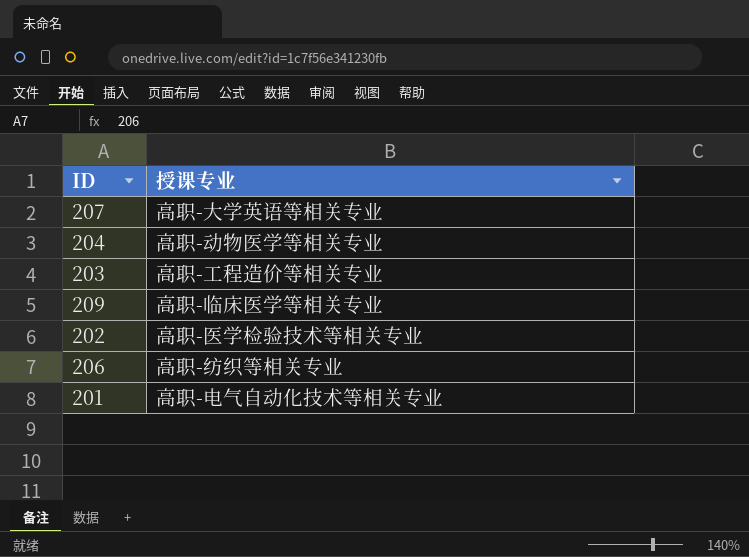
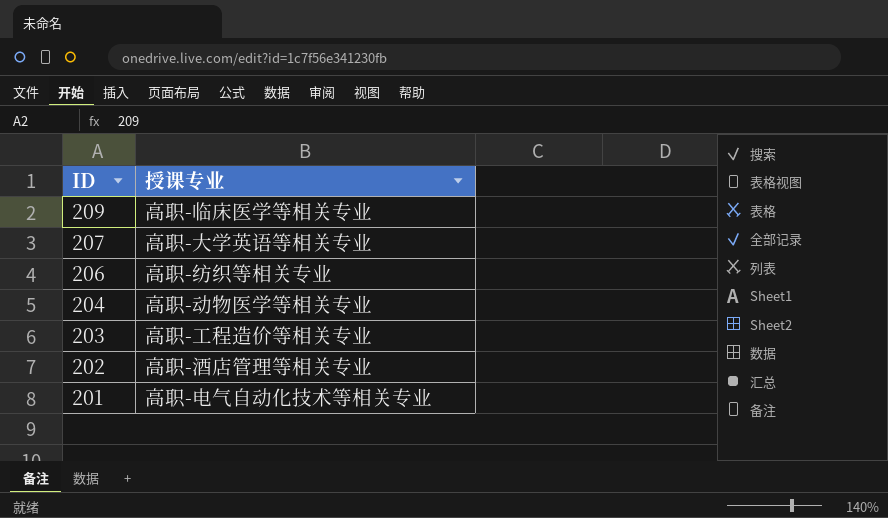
row order: none -> ID descending
202 | 授课专业: 高职-医学检验技术等相关专业 -> 高职-酒店管理等相关专业

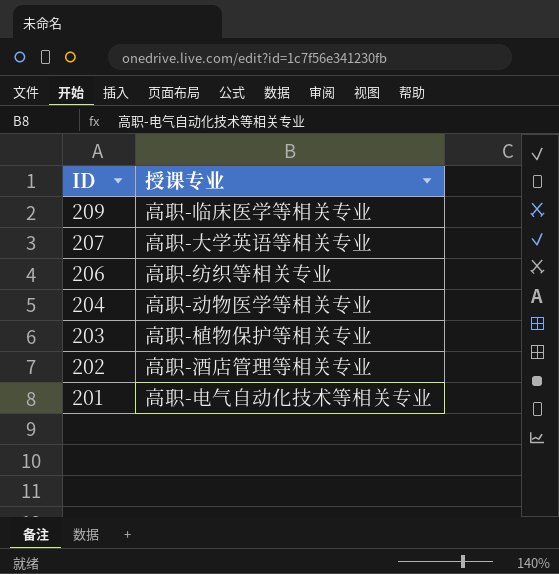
203 | 授课专业: 高职-工程造价等相关专业 -> 高职-植物保护等相关专业

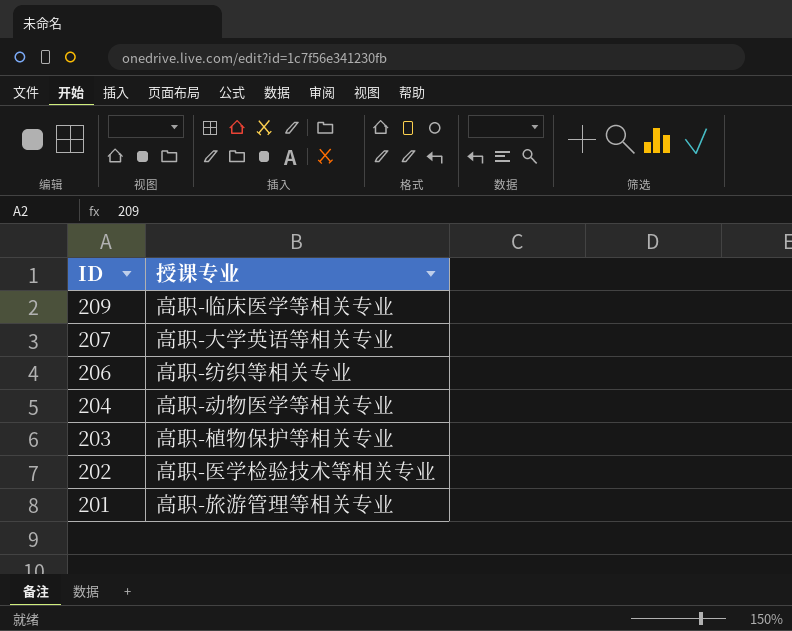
202 | 授课专业: 高职-酒店管理等相关专业 -> 高职-医学检验技术等相关专业
201 | 授课专业: 高职-电气自动化技术等相关专业 -> 高职-旅游管理等相关专业

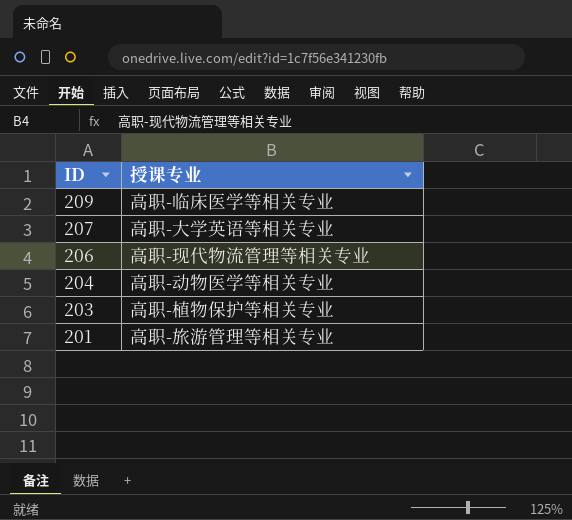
row 202: 高职-医学检验技术等相关专业 -> none
206 | 授课专业: 高职-纺织等相关专业 -> 高职-现代物流管理等相关专业

